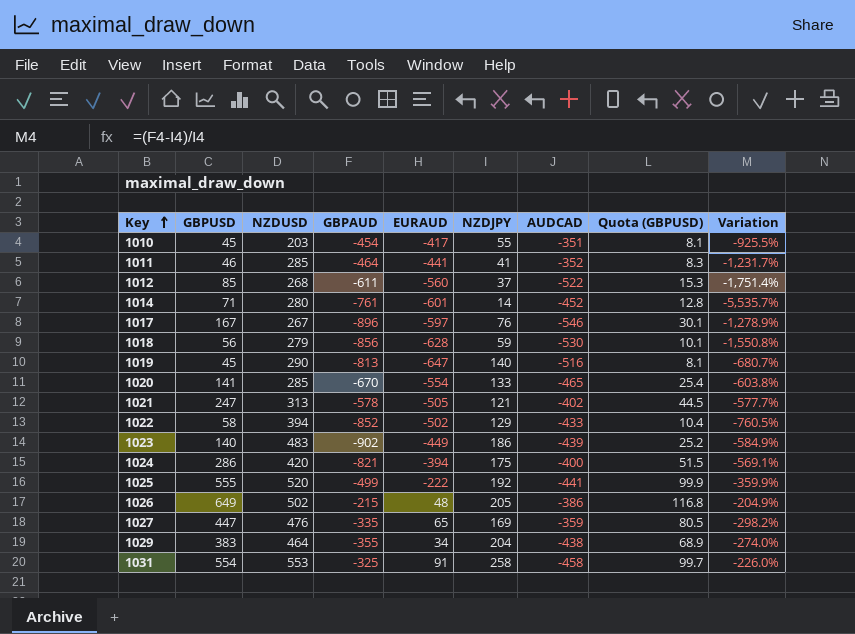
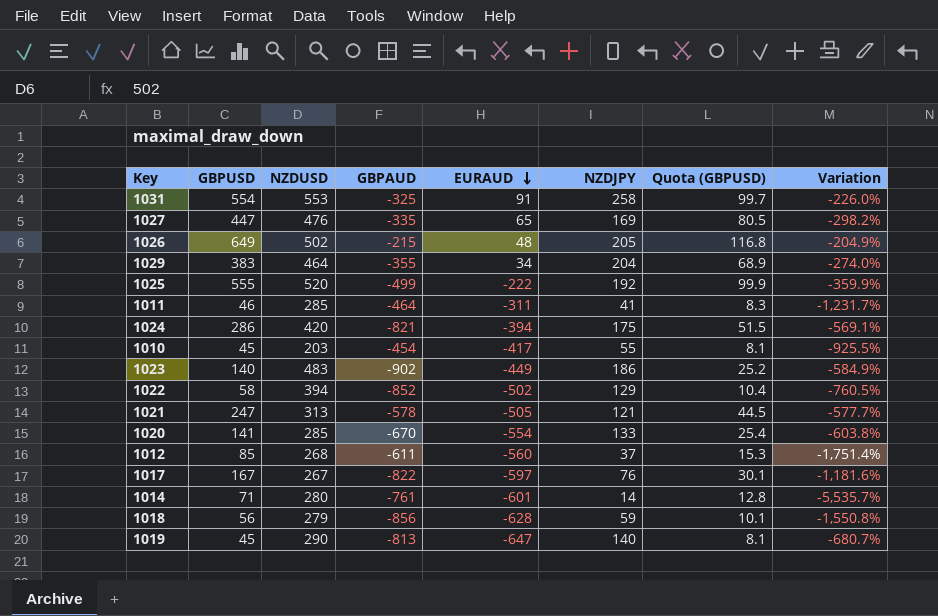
row order: Key ascending -> EURAUD descending
column AUDCAD | position: 7 -> none
1011 | EURAUD: -441 -> -311
1017 | GBPAUD: -896 -> -822
1017 | Variation: -1,278.9% -> -1,181.6%

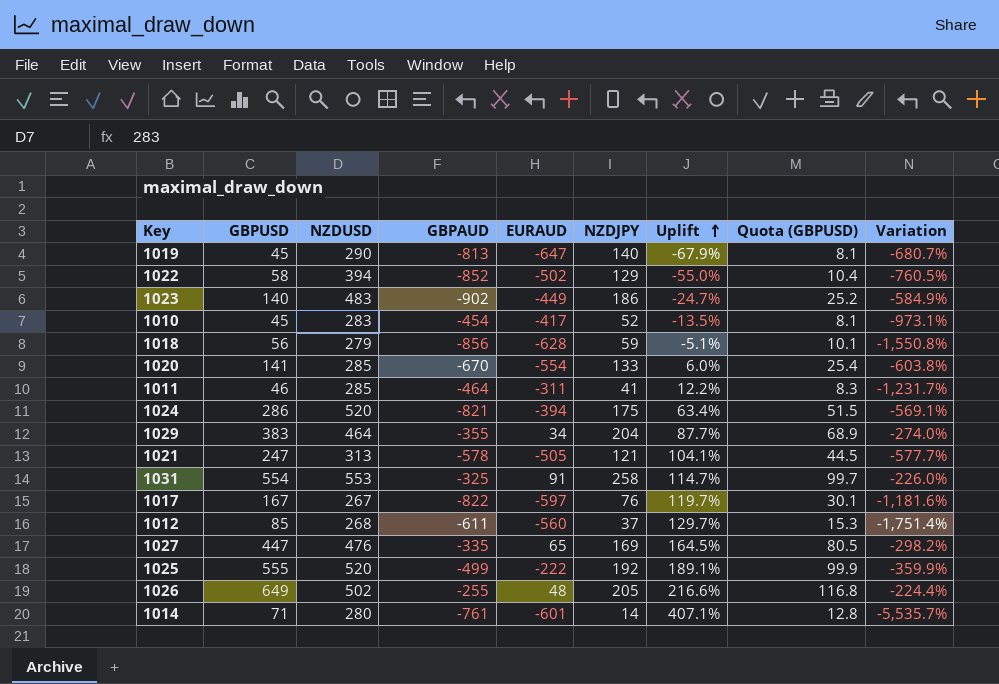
row order: EURAUD descending -> Uplift ascending
column Uplift | formula: none -> ([GBPUSD] - [NZDJPY]) / [NZDJPY]
1010 | NZDUSD: 203 -> 283
1010 | NZDJPY: 55 -> 52
1010 | Variation: -925.5% -> -973.1%
1024 | NZDUSD: 420 -> 520
1026 | GBPAUD: -215 -> -255
1026 | Variation: -204.9% -> -224.4%

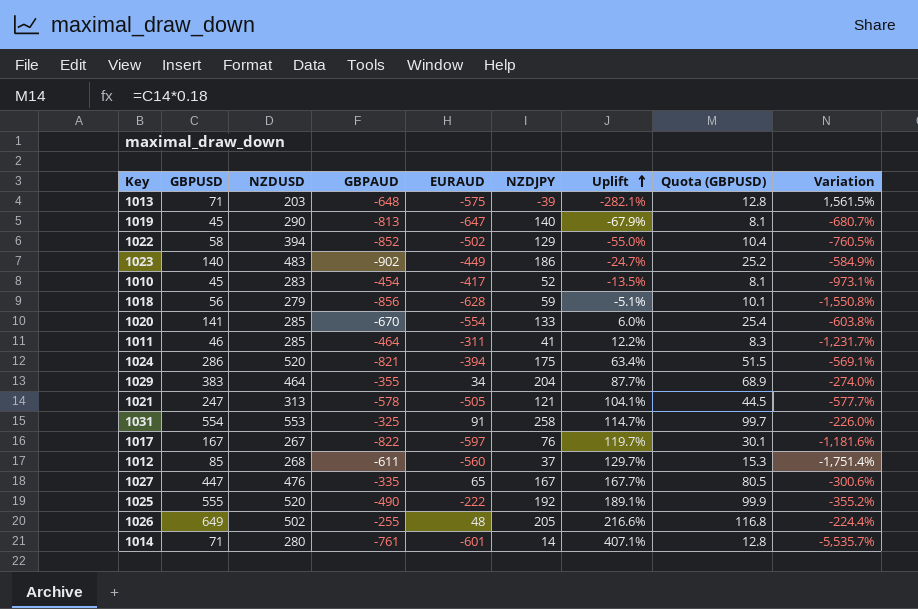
row 1013: none -> 71 | 203 | -648 | -575 | -39 | -282.1% | 12.8 | 1,561.5%
1027 | NZDJPY: 169 -> 167
1027 | Uplift: 164.5% -> 167.7%
1027 | Variation: -298.2% -> -300.6%
1025 | GBPAUD: -499 -> -490
1025 | Variation: -359.9% -> -355.2%

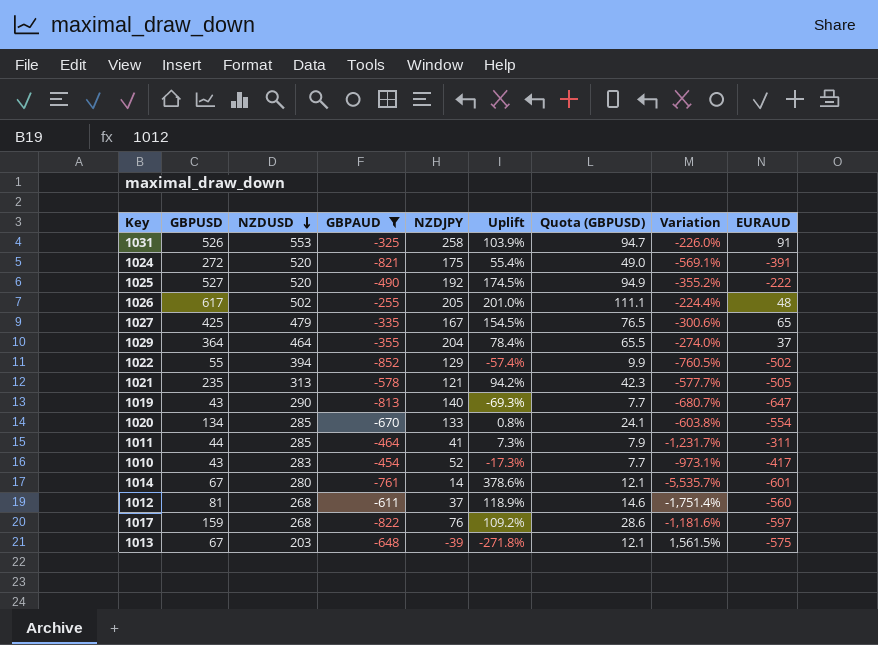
filter: none -> GBPAUD >= -852
row order: Uplift ascending -> NZDUSD descending
column EURAUD | position: 5 -> 9
1031 | GBPUSD: 554 -> 526
1031 | Uplift: 114.7% -> 103.9%
1031 | Quota (GBPUSD): 99.7 -> 94.7
1024 | GBPUSD: 286 -> 272
1024 | Uplift: 63.4% -> 55.4%
1024 | Quota (GBPUSD): 51.5 -> 49.0
1024 | EURAUD: -394 -> -391
1025 | GBPUSD: 555 -> 527
1025 | Uplift: 189.1% -> 174.5%
1025 | Quota (GBPUSD): 99.9 -> 94.9
1026 | GBPUSD: 649 -> 617
1026 | Uplift: 216.6% -> 201.0%
1026 | Quota (GBPUSD): 116.8 -> 111.1
1027 | GBPUSD: 447 -> 425
1027 | NZDUSD: 476 -> 479
1027 | Uplift: 167.7% -> 154.5%
1027 | Quota (GBPUSD): 80.5 -> 76.5
1029 | GBPUSD: 383 -> 364
1029 | Uplift: 87.7% -> 78.4%
1029 | Quota (GBPUSD): 68.9 -> 65.5
1029 | EURAUD: 34 -> 37
1022 | GBPUSD: 58 -> 55
1022 | Uplift: -55.0% -> -57.4%
1022 | Quota (GBPUSD): 10.4 -> 9.9
1021 | GBPUSD: 247 -> 235
1021 | Uplift: 104.1% -> 94.2%
1021 | Quota (GBPUSD): 44.5 -> 42.3
1019 | GBPUSD: 45 -> 43
1019 | Uplift: -67.9% -> -69.3%
1019 | Quota (GBPUSD): 8.1 -> 7.7
1020 | GBPUSD: 141 -> 134
1020 | Uplift: 6.0% -> 0.8%
1020 | Quota (GBPUSD): 25.4 -> 24.1
1011 | GBPUSD: 46 -> 44
1011 | Uplift: 12.2% -> 7.3%
1011 | Quota (GBPUSD): 8.3 -> 7.9
1010 | GBPUSD: 45 -> 43
1010 | Uplift: -13.5% -> -17.3%
1010 | Quota (GBPUSD): 8.1 -> 7.7
1014 | GBPUSD: 71 -> 67
1014 | Uplift: 407.1% -> 378.6%
1014 | Quota (GBPUSD): 12.8 -> 12.1
1012 | GBPUSD: 85 -> 81
1012 | Uplift: 129.7% -> 118.9%
1012 | Quota (GBPUSD): 15.3 -> 14.6
1017 | GBPUSD: 167 -> 159
1017 | NZDUSD: 267 -> 268
1017 | Uplift: 119.7% -> 109.2%
1017 | Quota (GBPUSD): 30.1 -> 28.6
1013 | GBPUSD: 71 -> 67
1013 | Uplift: -282.1% -> -271.8%
1013 | Quota (GBPUSD): 12.8 -> 12.1

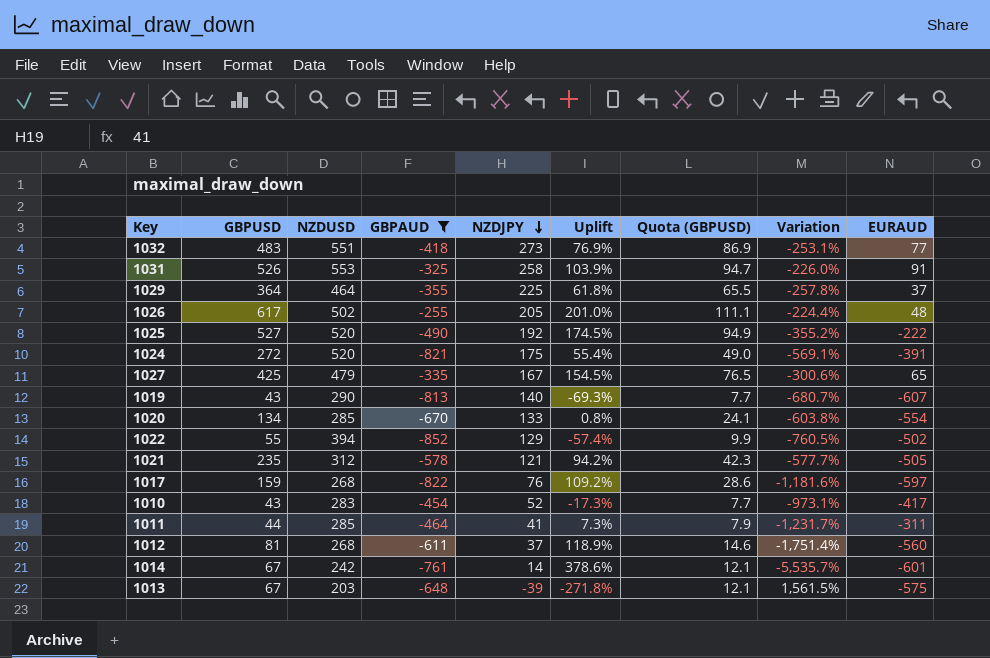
row order: NZDUSD descending -> NZDJPY descending
row 1032: none -> 483 | 551 | -418 | 273 | 76.9% | 86.9 | -253.1% | 77
1029 | NZDJPY: 204 -> 225
1029 | Uplift: 78.4% -> 61.8%
1029 | Variation: -274.0% -> -257.8%
1019 | EURAUD: -647 -> -607
1021 | NZDUSD: 313 -> 312
1014 | NZDUSD: 280 -> 242

